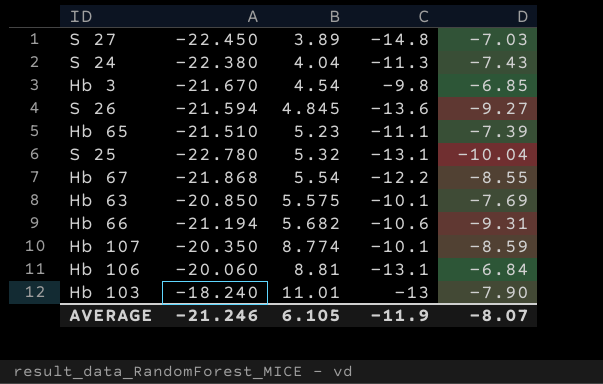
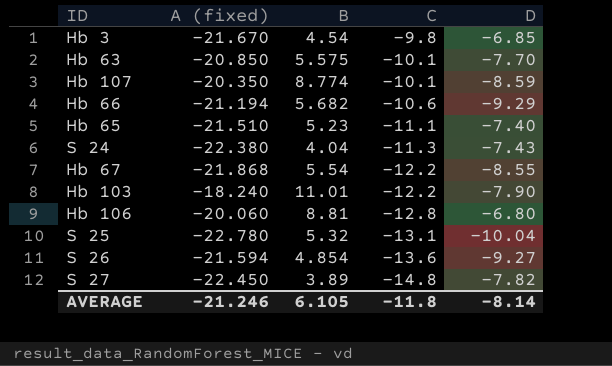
row order: B ascending -> C descending
column name: A -> A (fixed)
Hb 63 | D: -7.69 -> -7.70
Hb 66 | D: -9.31 -> -9.29
Hb 65 | D: -7.39 -> -7.40
Hb 103 | C: -13 -> -12.2
Hb 106 | C: -13.1 -> -12.8
Hb 106 | D: -6.84 -> -6.80
S 26 | B: 4.845 -> 4.854
S 27 | D: -7.03 -> -7.82
AVERAGE | C: -11.9 -> -11.8
AVERAGE | D: -8.07 -> -8.14

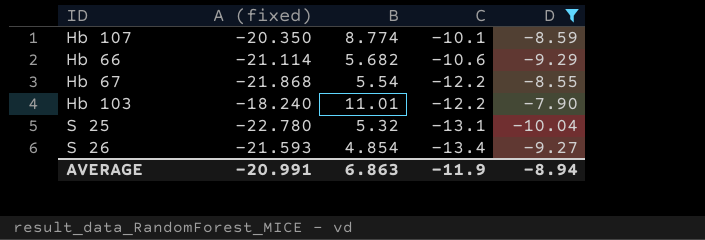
filter: none -> D <= -7.90
Hb 66 | A (fixed): -21.194 -> -21.114
S 26 | A (fixed): -21.594 -> -21.593
S 26 | C: -13.6 -> -13.4
AVERAGE | A (fixed): -21.246 -> -20.991
AVERAGE | B: 6.105 -> 6.863
AVERAGE | C: -11.8 -> -11.9
AVERAGE | D: -8.14 -> -8.94

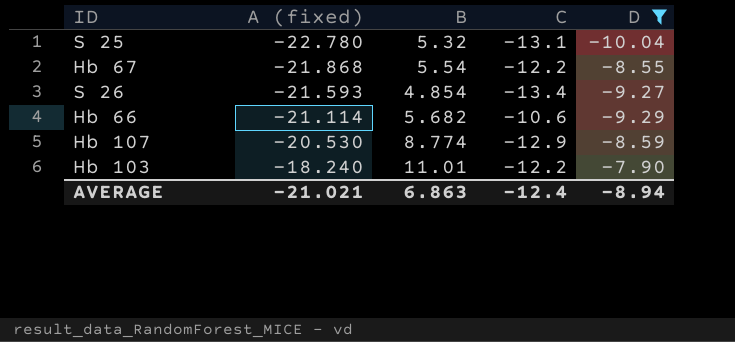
row order: C descending -> A (fixed) ascending
Hb 107 | A (fixed): -20.350 -> -20.530
Hb 107 | C: -10.1 -> -12.9
AVERAGE | A (fixed): -20.991 -> -21.021
AVERAGE | C: -11.9 -> -12.4

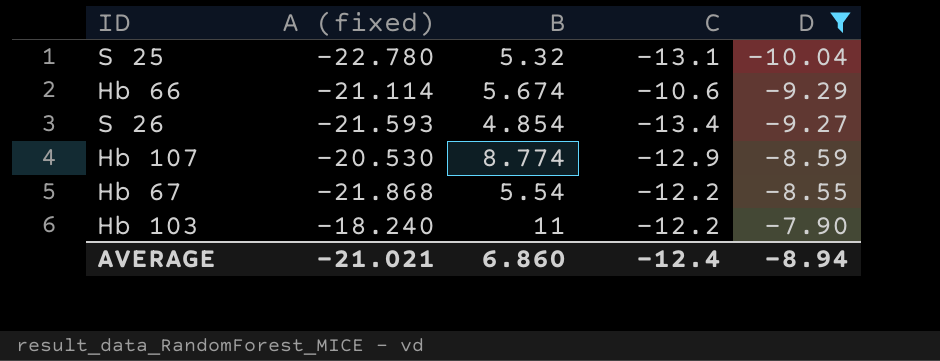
row order: A (fixed) ascending -> D ascending
Hb 66 | B: 5.682 -> 5.674
Hb 103 | B: 11.01 -> 11
AVERAGE | B: 6.863 -> 6.860

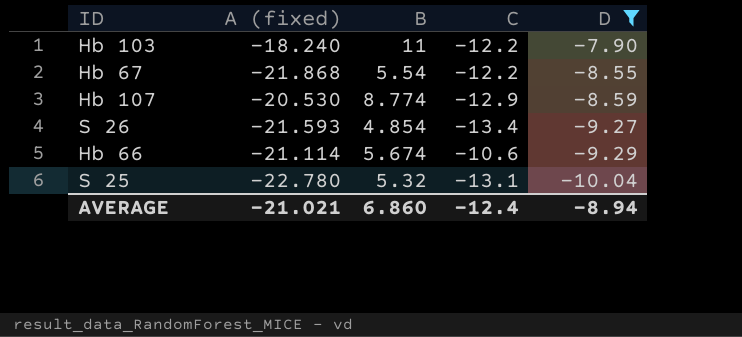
row order: D ascending -> D descending

